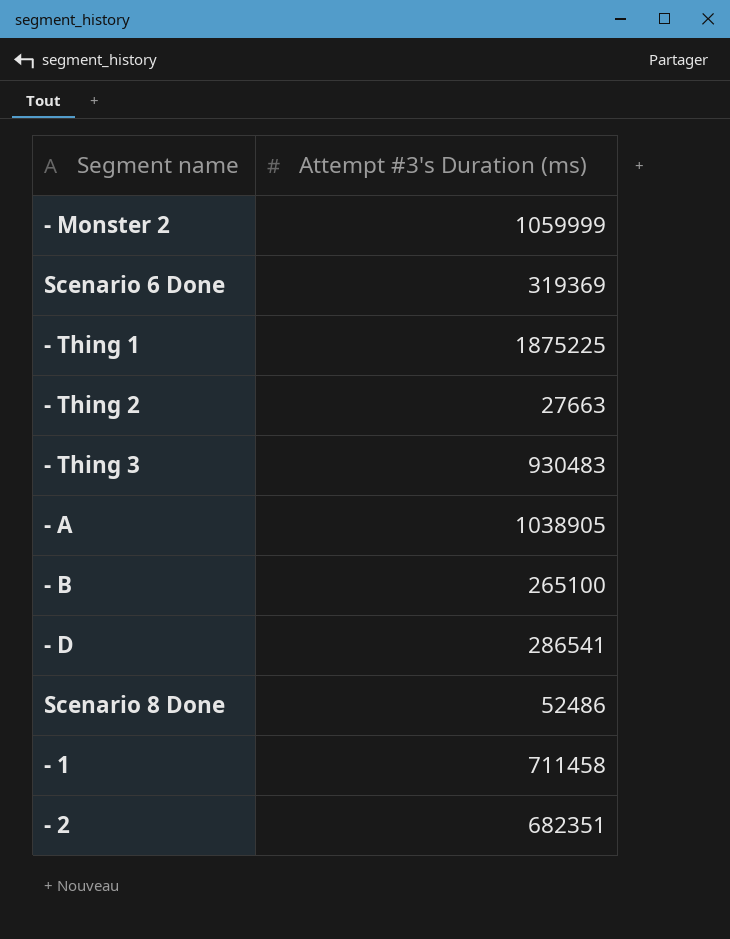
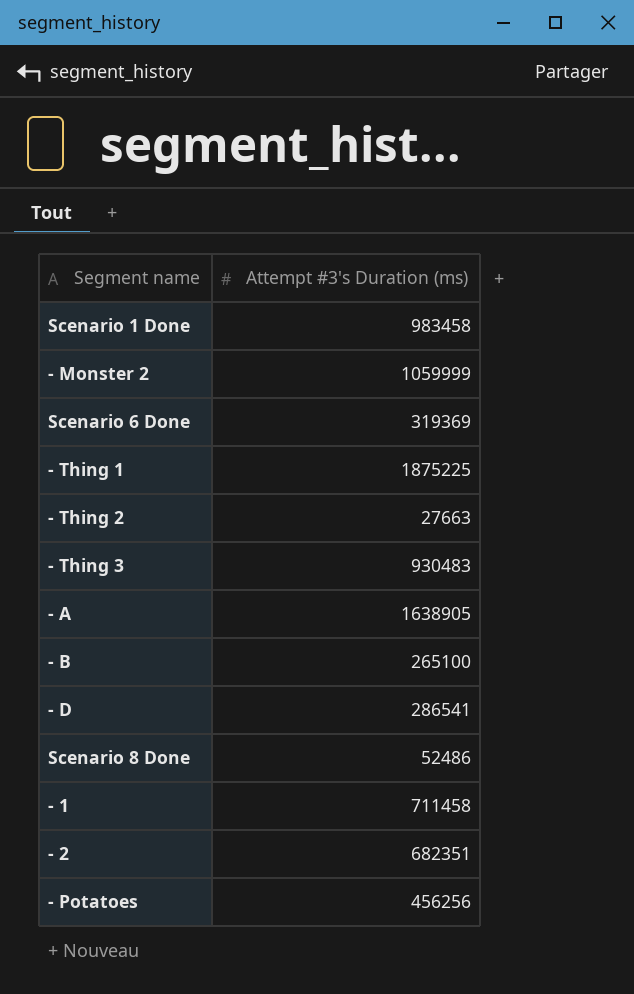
row Scenario 1 Done: none -> 983458
- A | Attempt #3's Duration (ms): 1038905 -> 1638905
row - Potatoes: none -> 456256

